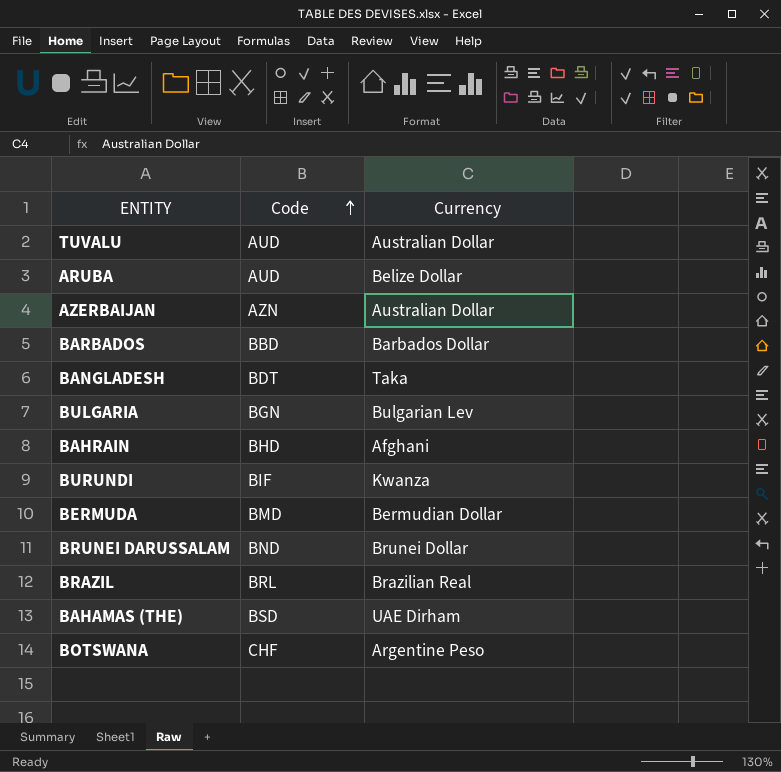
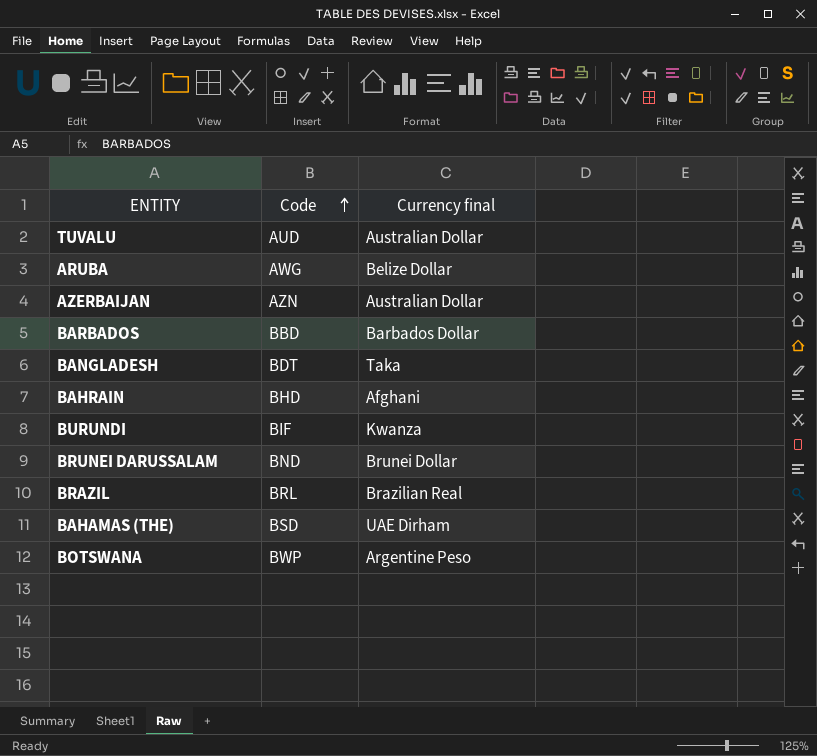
column name: Currency -> Currency final
row BULGARIA: BGN | Bulgarian Lev -> none
row BERMUDA: BMD | Bermudian Dollar -> none
ARUBA | Code: AUD -> AWG
BOTSWANA | Code: CHF -> BWP

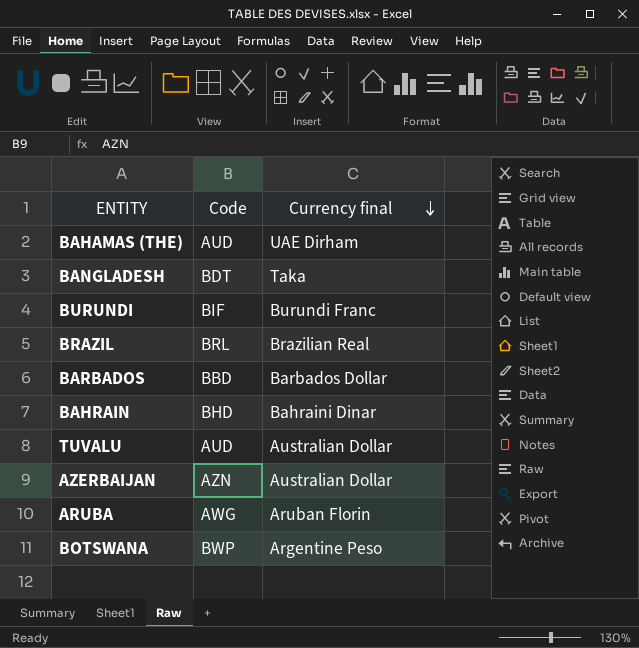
row order: Code ascending -> Currency final descending
row BRUNEI DARUSSALAM: BND | Brunei Dollar -> none
BAHAMAS (THE) | Code: BSD -> AUD
BURUNDI | Currency final: Kwanza -> Burundi Franc
BAHRAIN | Currency final: Afghani -> Bahraini Dinar
ARUBA | Currency final: Belize Dollar -> Aruban Florin

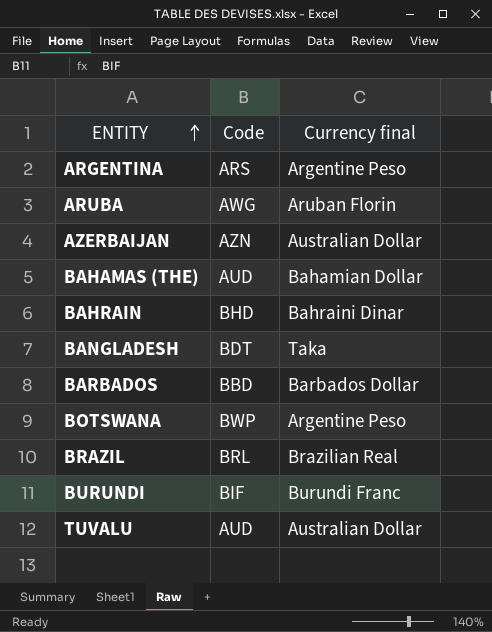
row order: Currency final descending -> ENTITY ascending
row ARGENTINA: none -> ARS | Argentine Peso
BAHAMAS (THE) | Currency final: UAE Dirham -> Bahamian Dollar

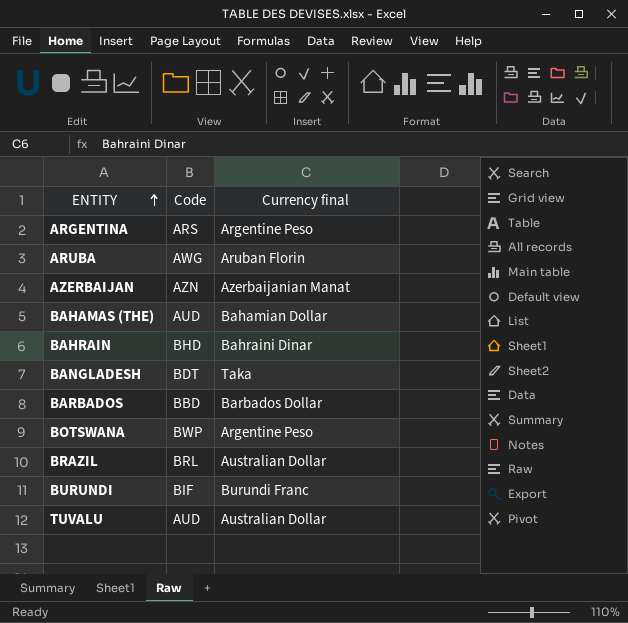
AZERBAIJAN | Currency final: Australian Dollar -> Azerbaijanian Manat
BRAZIL | Currency final: Brazilian Real -> Australian Dollar

